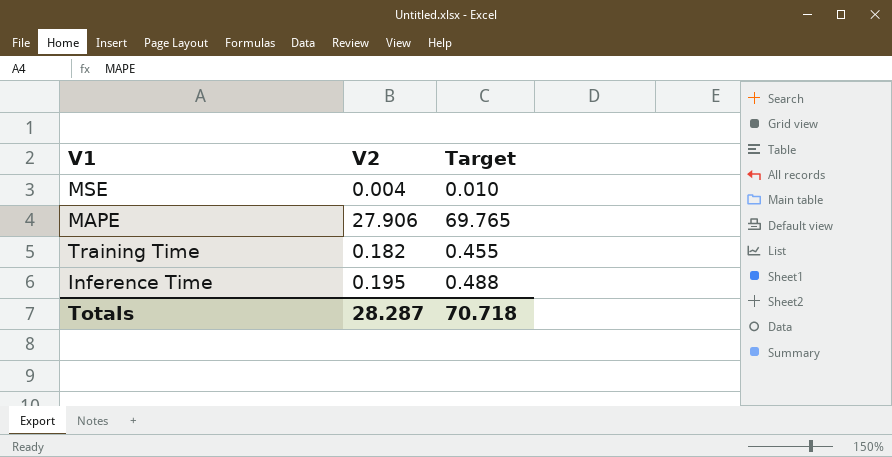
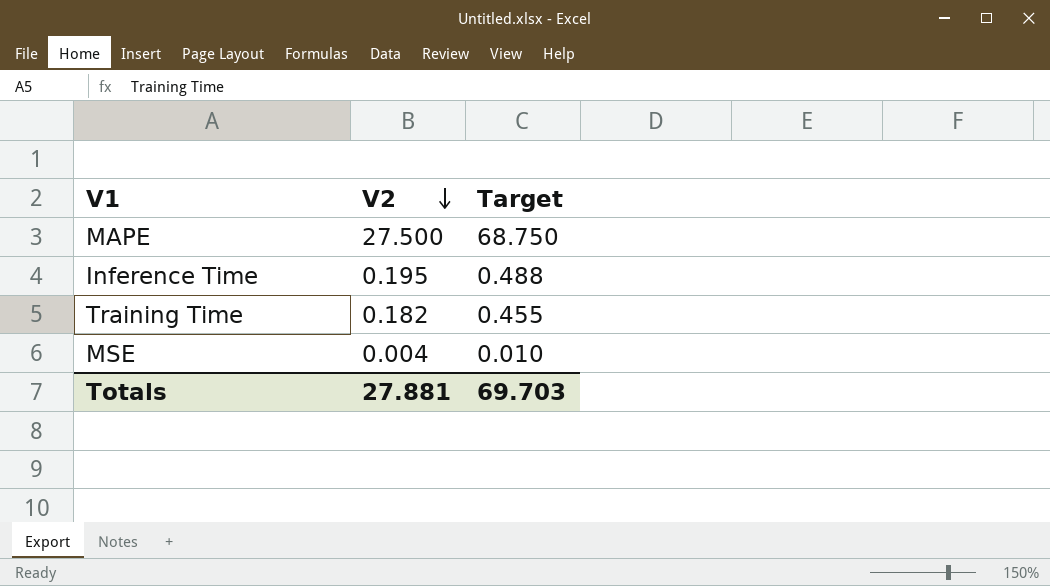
row order: none -> V2 descending
MAPE | V2: 27.906 -> 27.500
MAPE | Target: 69.765 -> 68.750
Totals | V2: 28.287 -> 27.881
Totals | Target: 70.718 -> 69.703

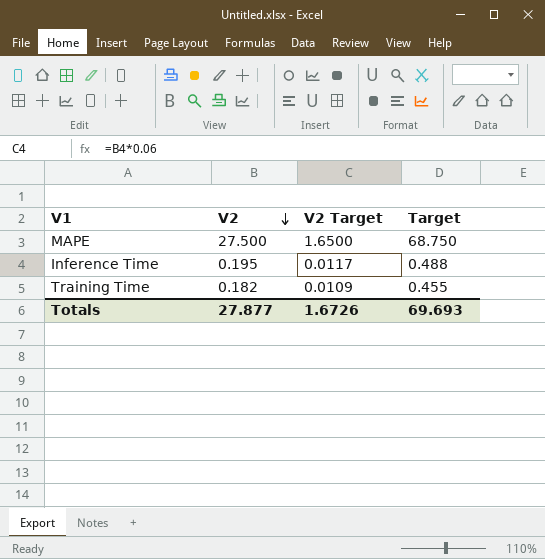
column V2 Target | formula: none -> [V2] * 0.06
row MSE: 0.004 | 0.010 -> none
Totals | V2: 27.881 -> 27.877
Totals | Target: 69.703 -> 69.693

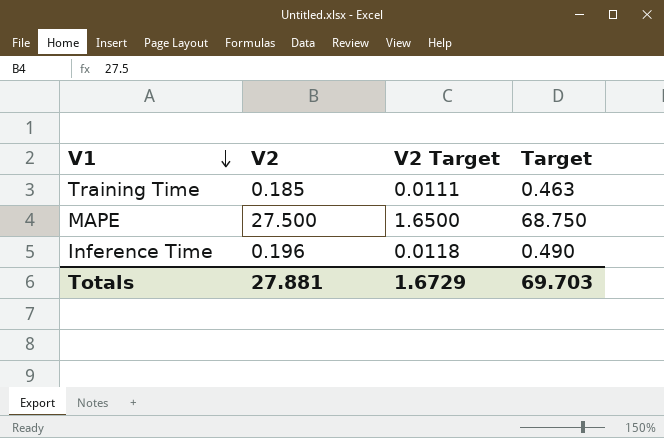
row order: V2 descending -> V1 descending
Training Time | V2: 0.182 -> 0.185
Training Time | V2 Target: 0.0109 -> 0.0111
Training Time | Target: 0.455 -> 0.463
Inference Time | V2: 0.195 -> 0.196
Inference Time | V2 Target: 0.0117 -> 0.0118
Inference Time | Target: 0.488 -> 0.490
Totals | V2: 27.877 -> 27.881
Totals | V2 Target: 1.6726 -> 1.6729
Totals | Target: 69.693 -> 69.703

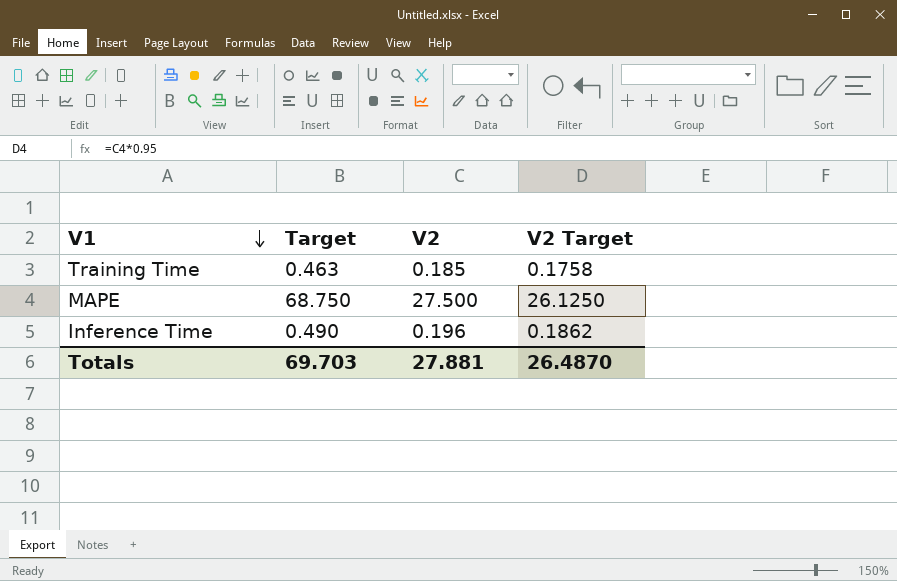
column Target | position: 4 -> 2
column V2 Target | formula: [V2] * 0.06 -> [V2] * 0.95
Totals | V2 Target: 1.6729 -> 26.4870

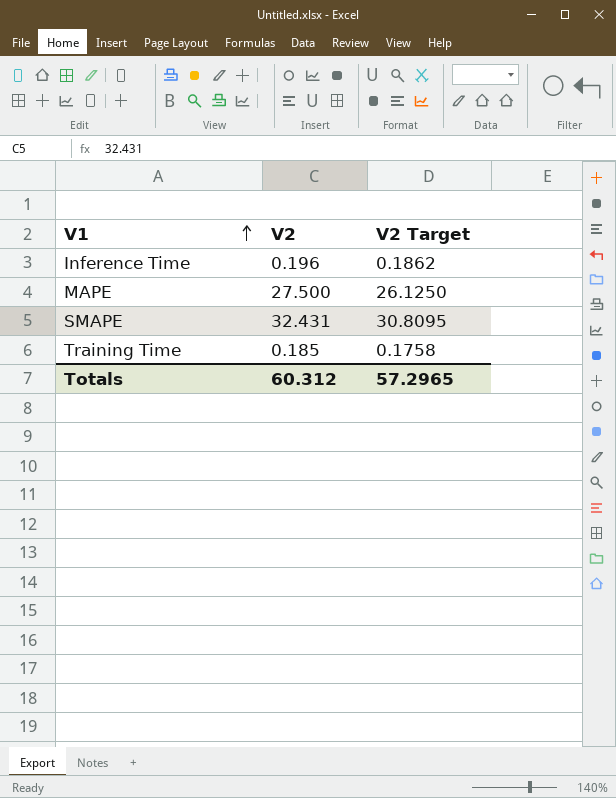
row order: V1 descending -> V1 ascending
column Target | formula: [V2] * 2.5 -> none
row SMAPE: none -> 32.431 | 30.8095
Totals | V2: 27.881 -> 60.312
Totals | V2 Target: 26.4870 -> 57.2965

